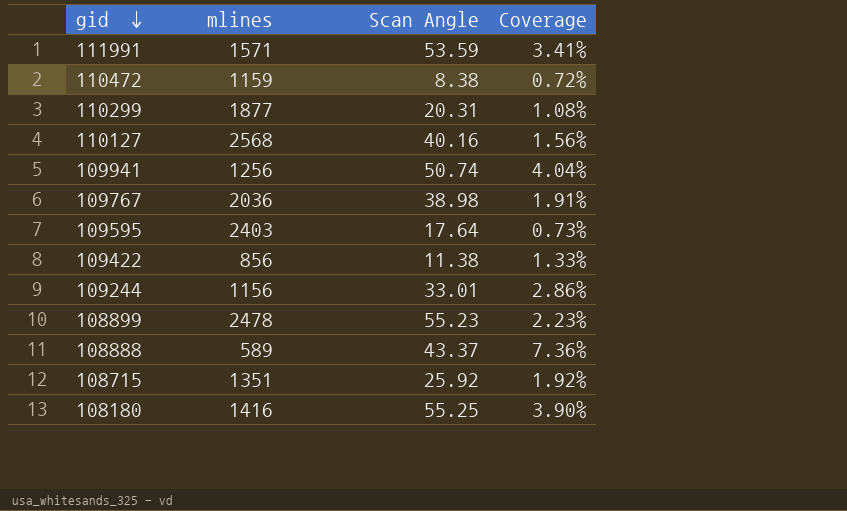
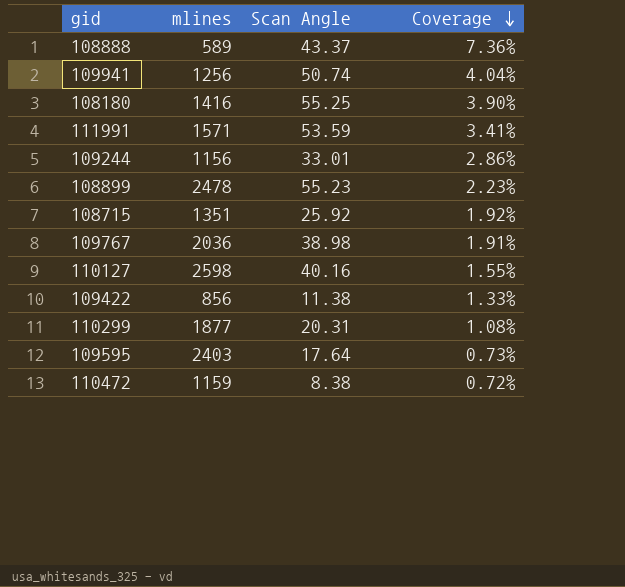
row order: gid descending -> Coverage descending
110127 | mlines: 2568 -> 2598
110127 | Coverage: 1.56% -> 1.55%

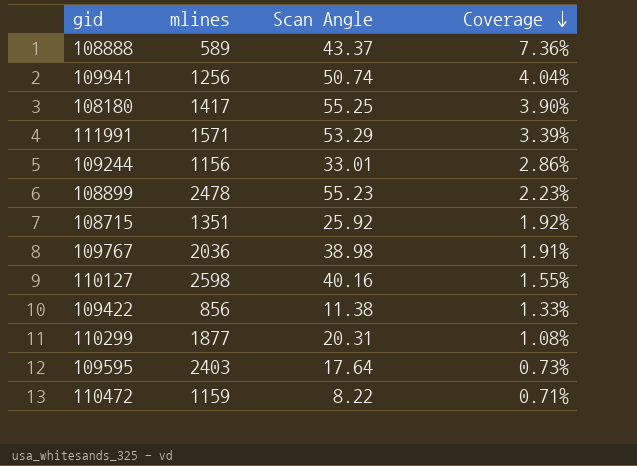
108180 | mlines: 1416 -> 1417
111991 | Scan Angle: 53.59 -> 53.29
111991 | Coverage: 3.41% -> 3.39%
110472 | Scan Angle: 8.38 -> 8.22
110472 | Coverage: 0.72% -> 0.71%

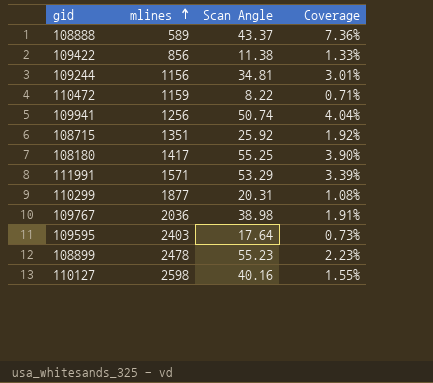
row order: Coverage descending -> mlines ascending
109244 | Scan Angle: 33.01 -> 34.81
109244 | Coverage: 2.86% -> 3.01%

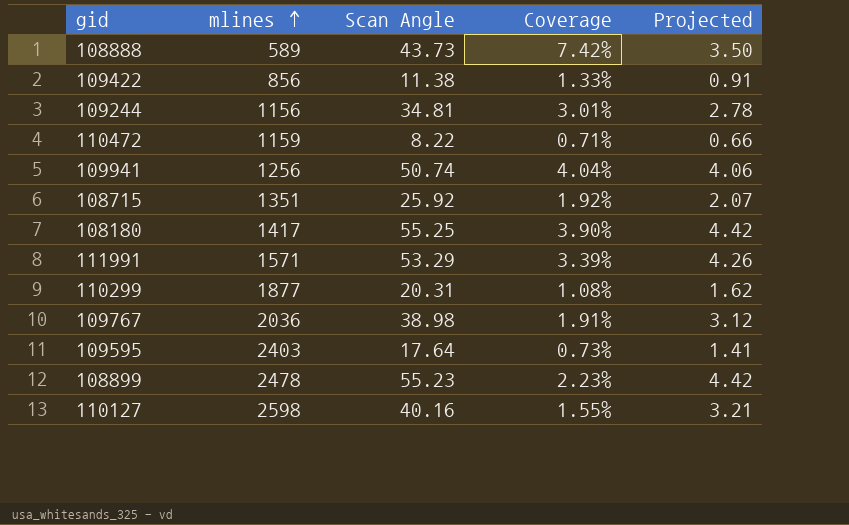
column Projected | formula: none -> [Scan Angle] * 0.08
108888 | Scan Angle: 43.37 -> 43.73
108888 | Coverage: 7.36% -> 7.42%

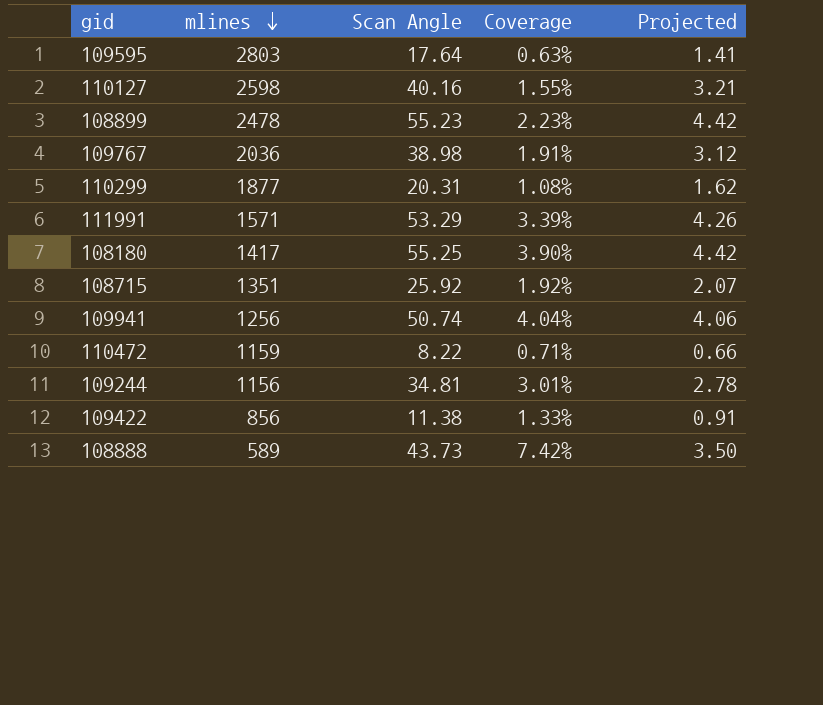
row order: mlines ascending -> mlines descending
109595 | mlines: 2403 -> 2803
109595 | Coverage: 0.73% -> 0.63%

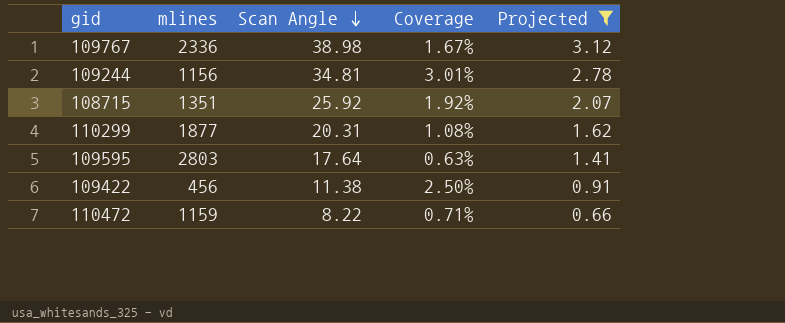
filter: none -> Projected <= 3.12
row order: mlines descending -> Scan Angle descending
109767 | mlines: 2036 -> 2336
109767 | Coverage: 1.91% -> 1.67%
109422 | mlines: 856 -> 456
109422 | Coverage: 1.33% -> 2.50%

